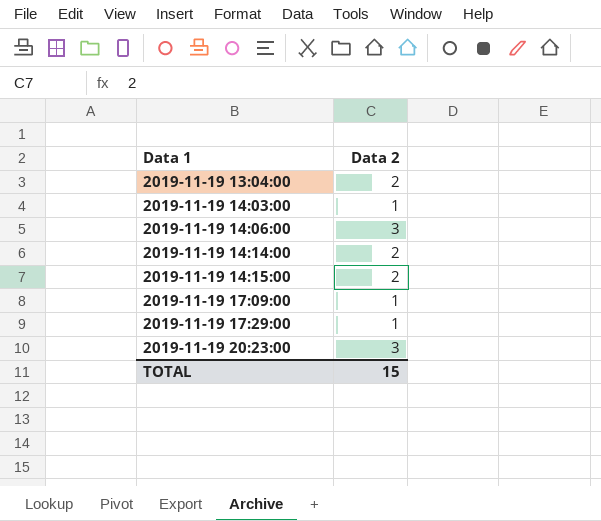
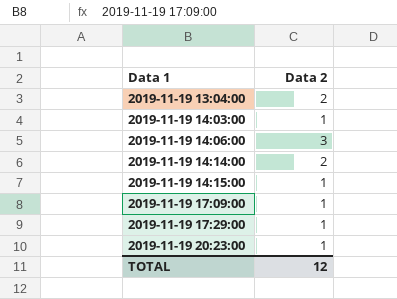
2019-11-19 14:15:00 | Data 2: 2 -> 1
2019-11-19 20:23:00 | Data 2: 3 -> 1
TOTAL | Data 2: 15 -> 12

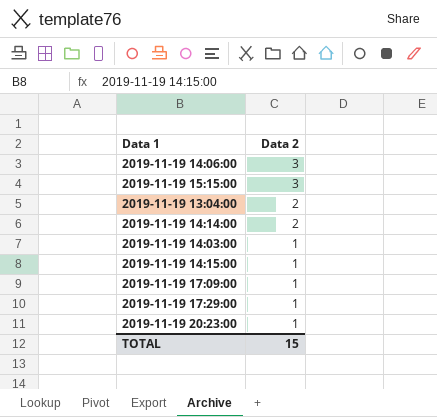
row order: Data 1 ascending -> Data 2 descending
row 2019-11-19 15:15:00: none -> 3
TOTAL | Data 2: 12 -> 15

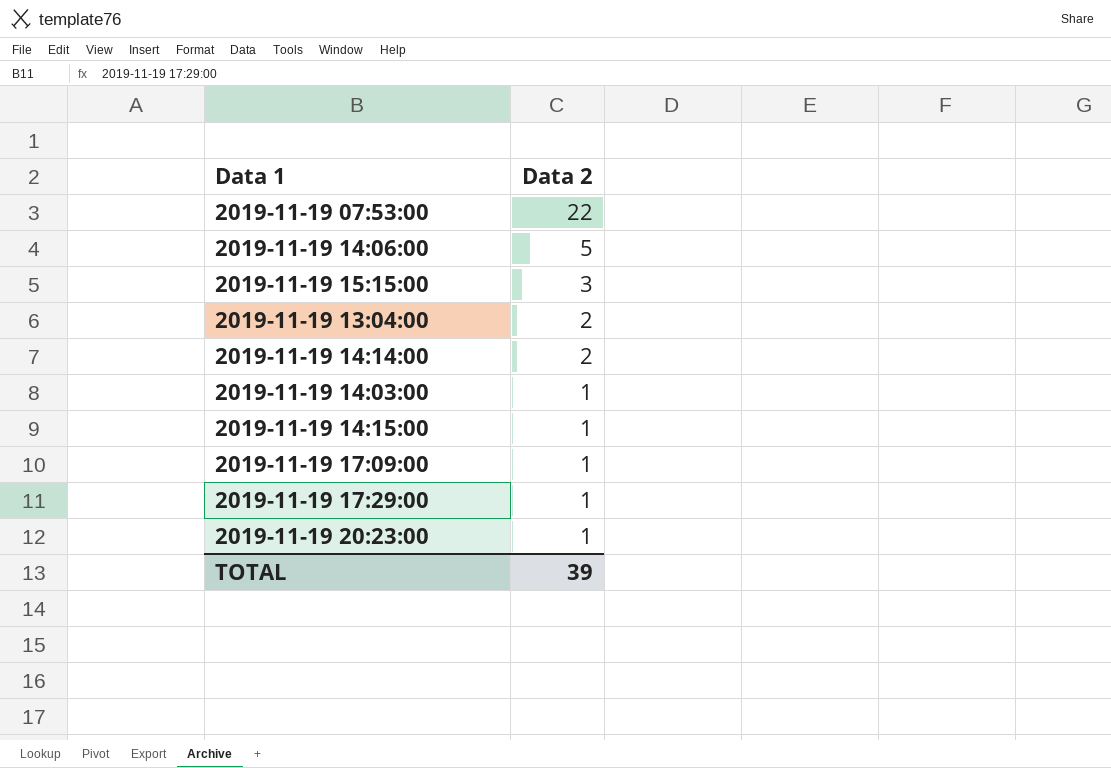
row 2019-11-19 07:53:00: none -> 22
2019-11-19 14:06:00 | Data 2: 3 -> 5
TOTAL | Data 2: 15 -> 39

